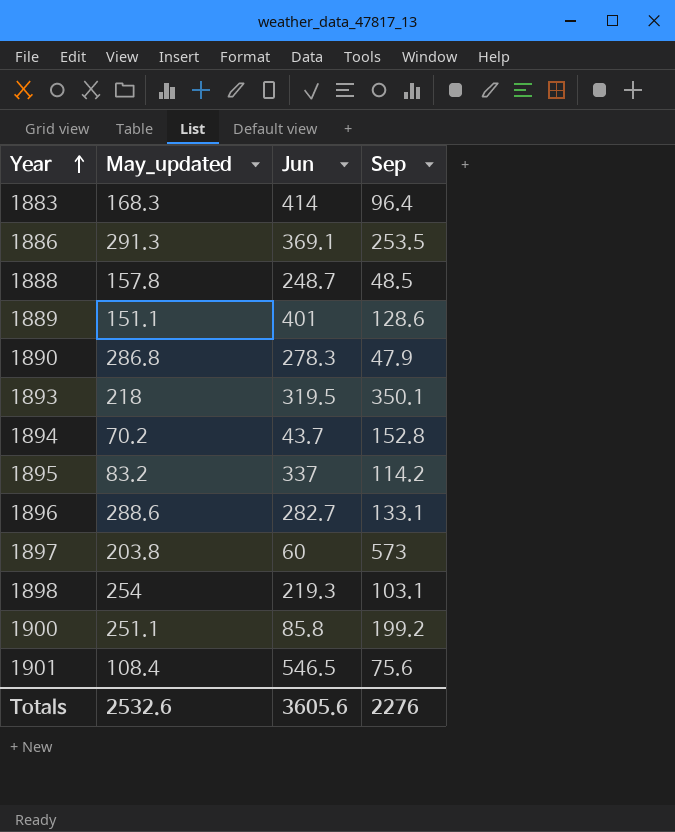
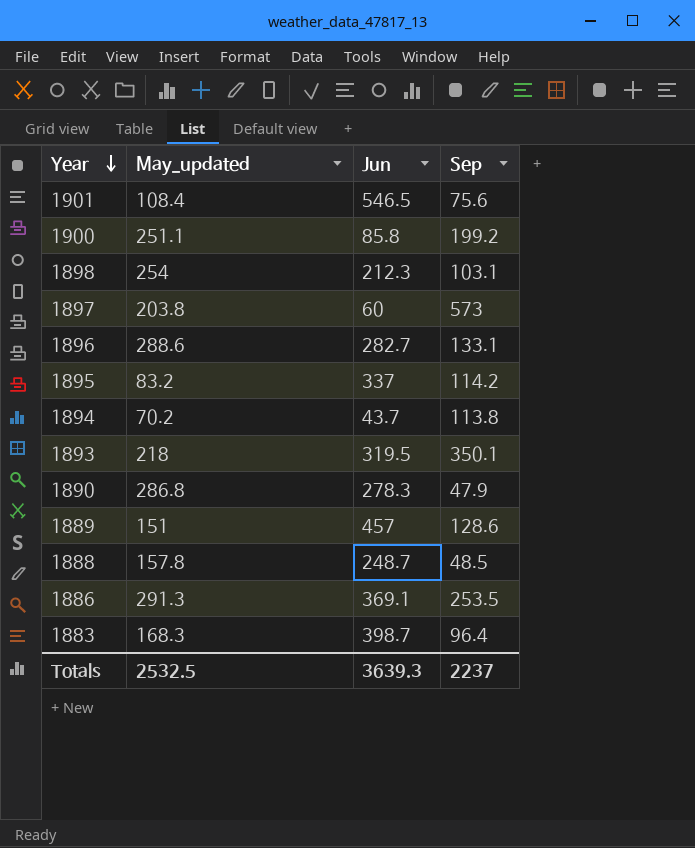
row order: Year ascending -> Year descending
1898 | Jun: 219.3 -> 212.3
1894 | Sep: 152.8 -> 113.8
1889 | May_updated: 151.1 -> 151
1889 | Jun: 401 -> 457
1883 | Jun: 414 -> 398.7
Totals | May_updated: 2532.6 -> 2532.5
Totals | Jun: 3605.6 -> 3639.3
Totals | Sep: 2276 -> 2237

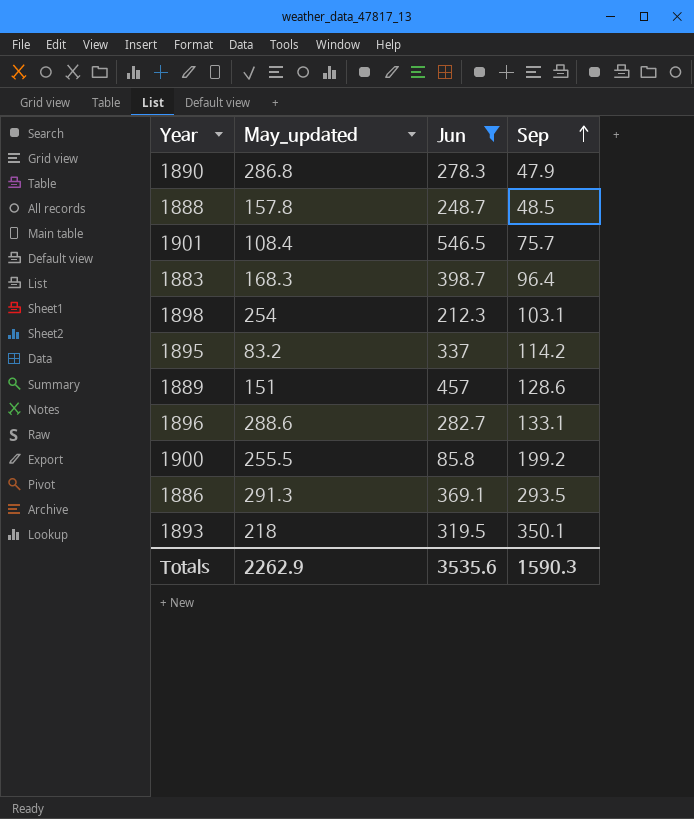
filter: none -> Jun >= 85.8
row order: Year descending -> Sep ascending
1901 | Sep: 75.6 -> 75.7
1900 | May_updated: 251.1 -> 255.5
1886 | Sep: 253.5 -> 293.5
Totals | May_updated: 2532.5 -> 2262.9
Totals | Jun: 3639.3 -> 3535.6
Totals | Sep: 2237 -> 1590.3

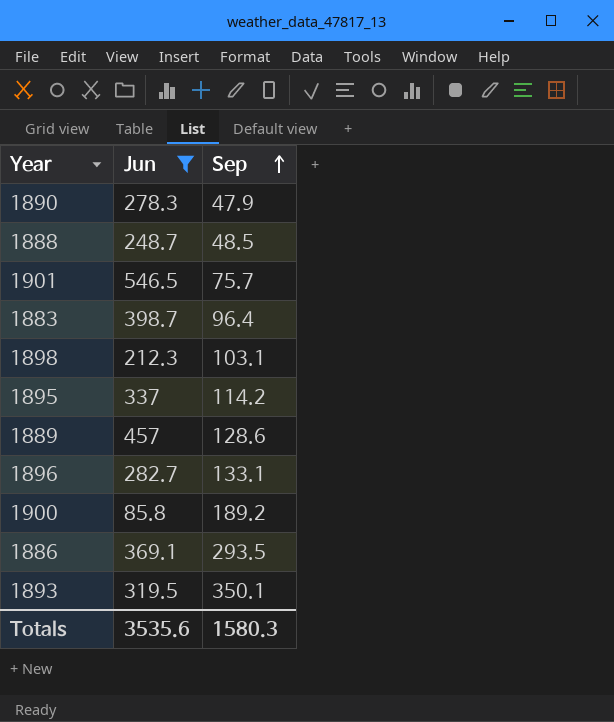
column May_updated | position: 2 -> none
1900 | Sep: 199.2 -> 189.2
Totals | Sep: 1590.3 -> 1580.3

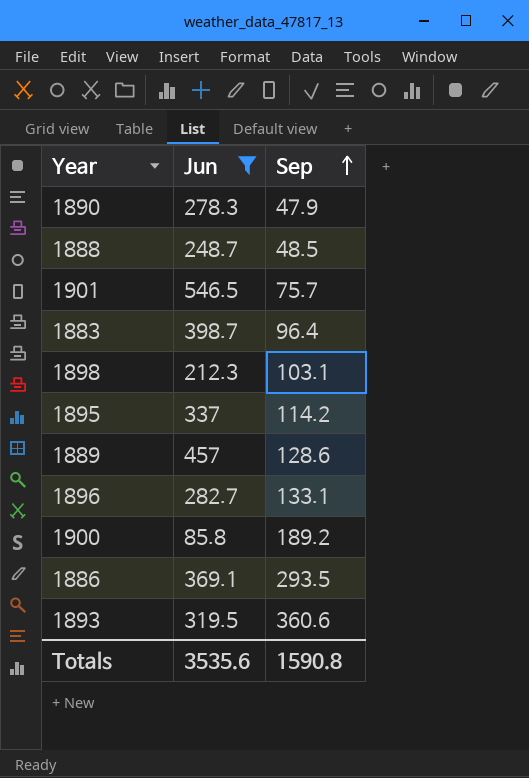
1893 | Sep: 350.1 -> 360.6
Totals | Sep: 1580.3 -> 1590.8

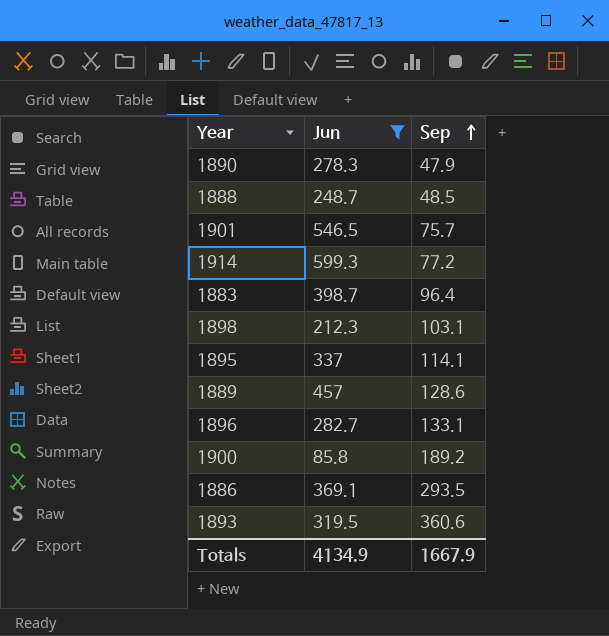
row 1914: none -> 599.3 | 77.2
1895 | Sep: 114.2 -> 114.1
Totals | Jun: 3535.6 -> 4134.9
Totals | Sep: 1590.8 -> 1667.9

